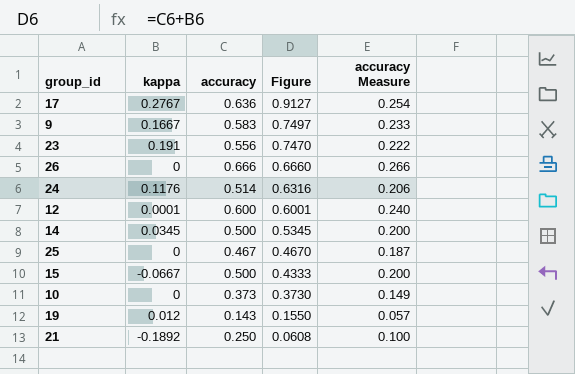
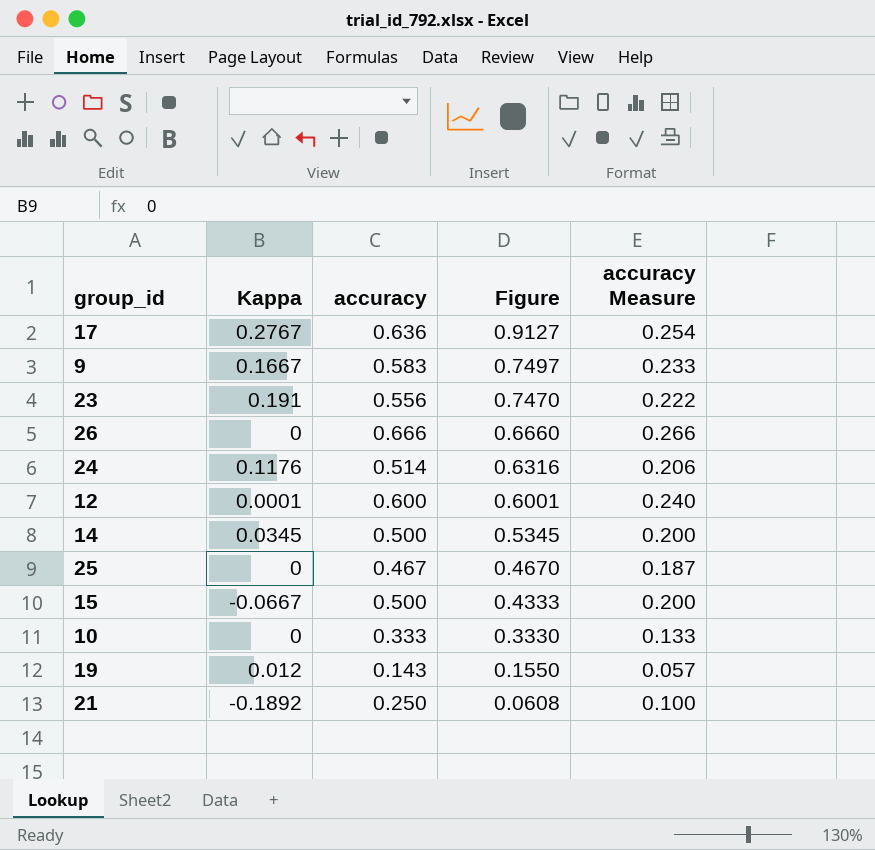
column name: kappa -> Kappa
10 | accuracy: 0.373 -> 0.333
10 | Figure: 0.3730 -> 0.3330
10 | accuracy Measure: 0.149 -> 0.133

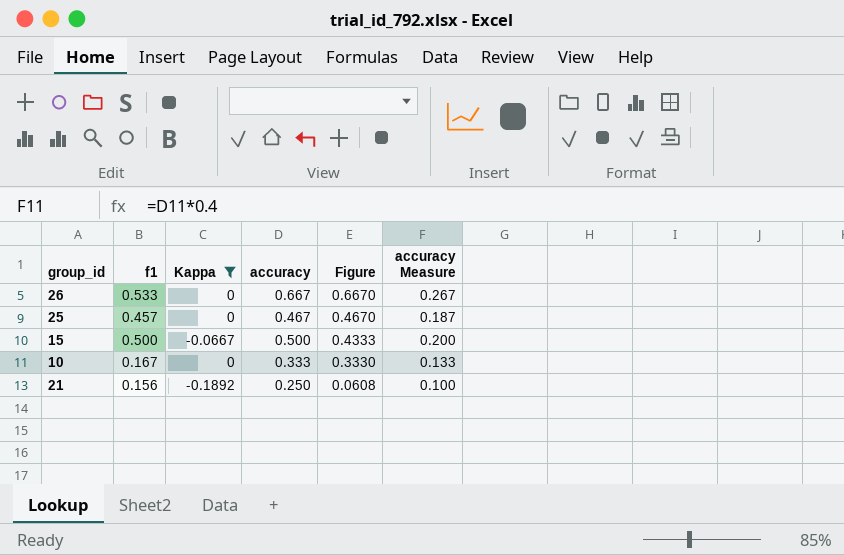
filter: none -> Kappa <= 0
column f1 | position: none -> 2
26 | accuracy: 0.666 -> 0.667
26 | Figure: 0.6660 -> 0.6670
26 | accuracy Measure: 0.266 -> 0.267

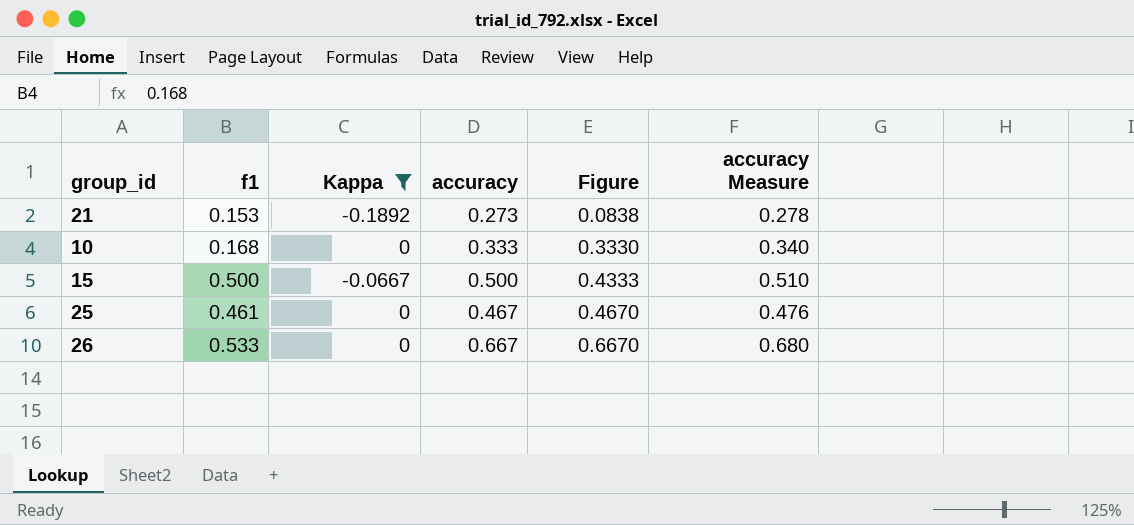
row order: Figure descending -> Figure ascending
column accuracy Measure | formula: [accuracy] * 0.4 -> [accuracy] * 1.02
21 | f1: 0.156 -> 0.153
21 | accuracy: 0.250 -> 0.273
21 | Figure: 0.0608 -> 0.0838
10 | f1: 0.167 -> 0.168
25 | f1: 0.457 -> 0.461

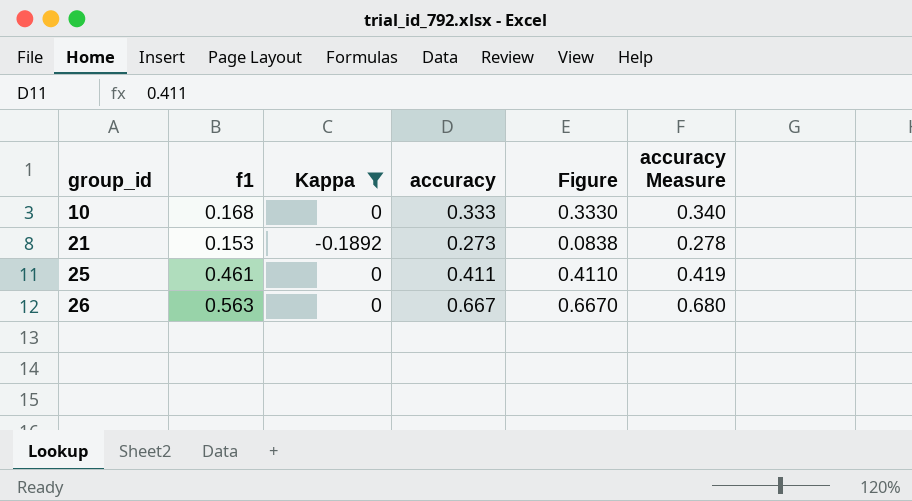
row order: Figure ascending -> group_id ascending
row 15: 0.500 | -0.0667 | 0.500 | 0.4333 | 0.510 -> none
25 | accuracy: 0.467 -> 0.411
25 | Figure: 0.4670 -> 0.4110
25 | accuracy Measure: 0.476 -> 0.419
26 | f1: 0.533 -> 0.563

